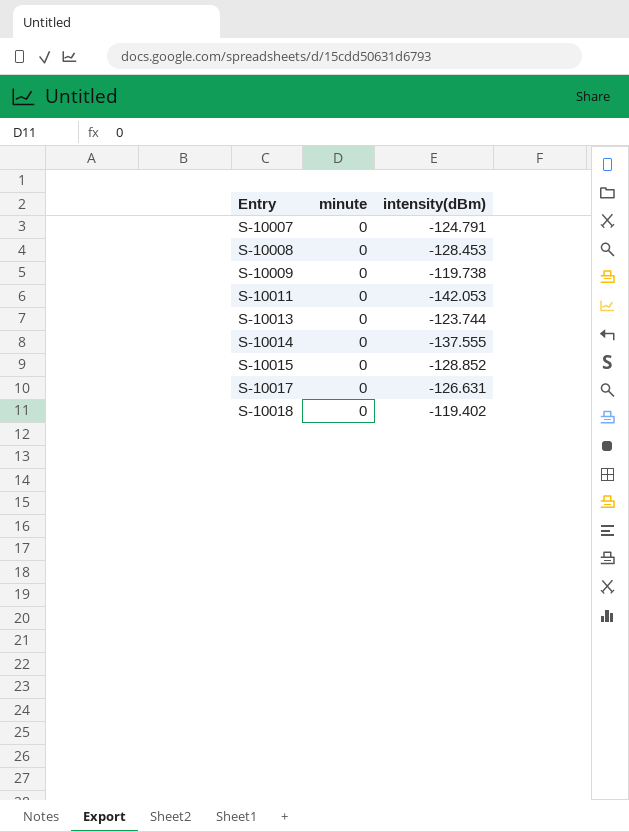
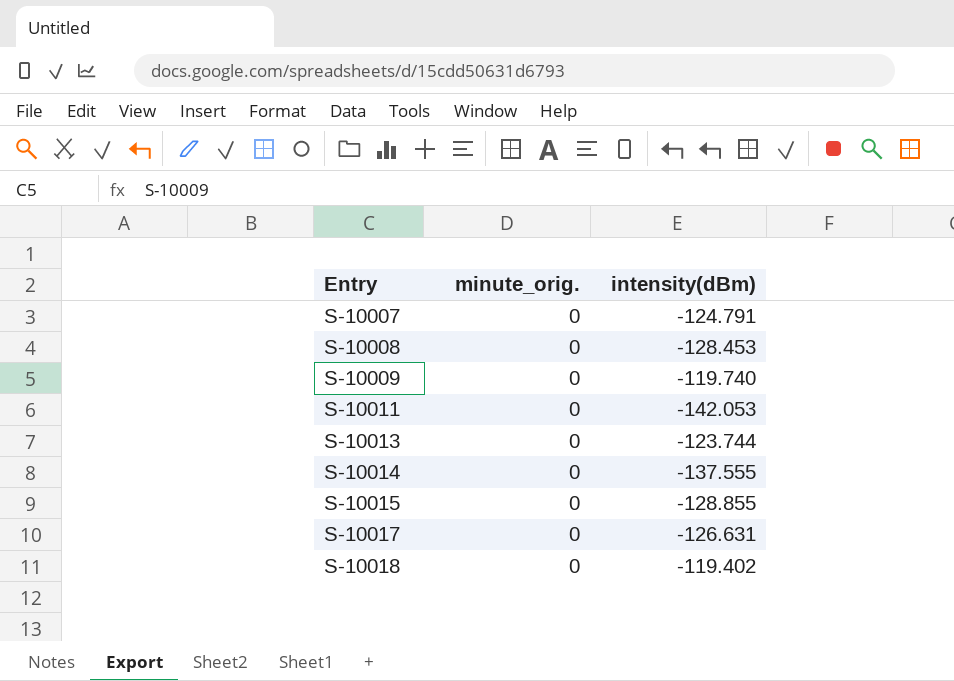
column name: minute -> minute_orig.
S-10009 | intensity(dBm): -119.738 -> -119.740
S-10015 | intensity(dBm): -128.852 -> -128.855

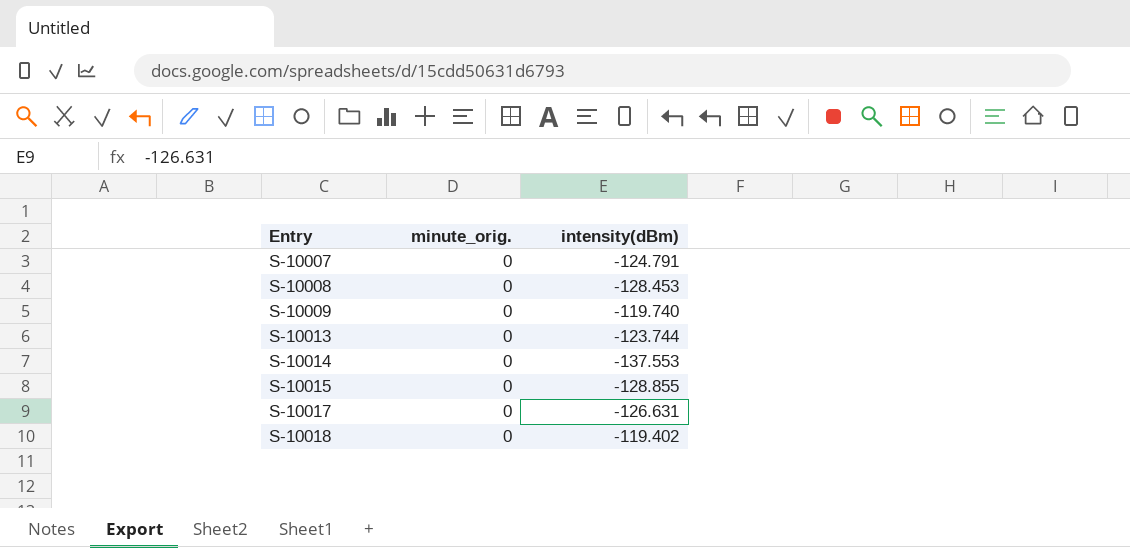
row S-10011: 0 | -142.053 -> none
S-10014 | intensity(dBm): -137.555 -> -137.553

